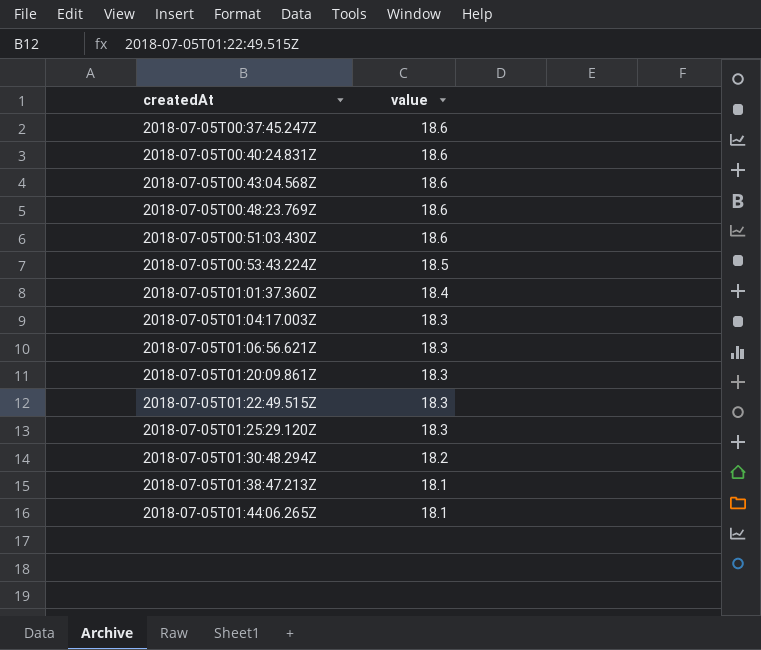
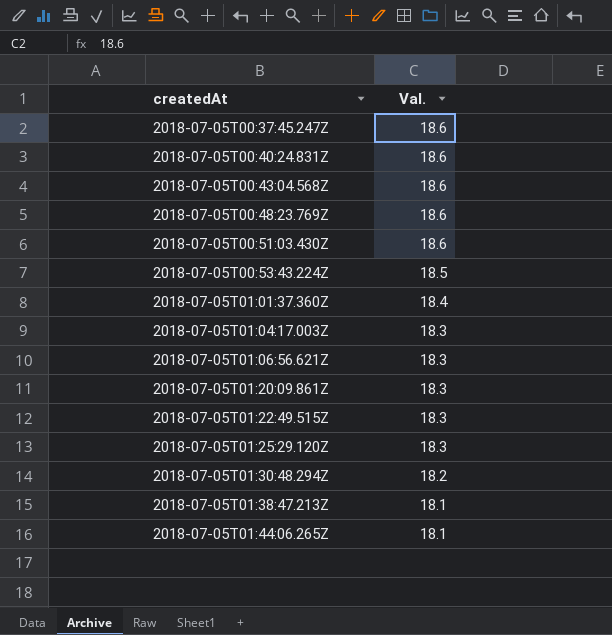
column name: value -> Val.

